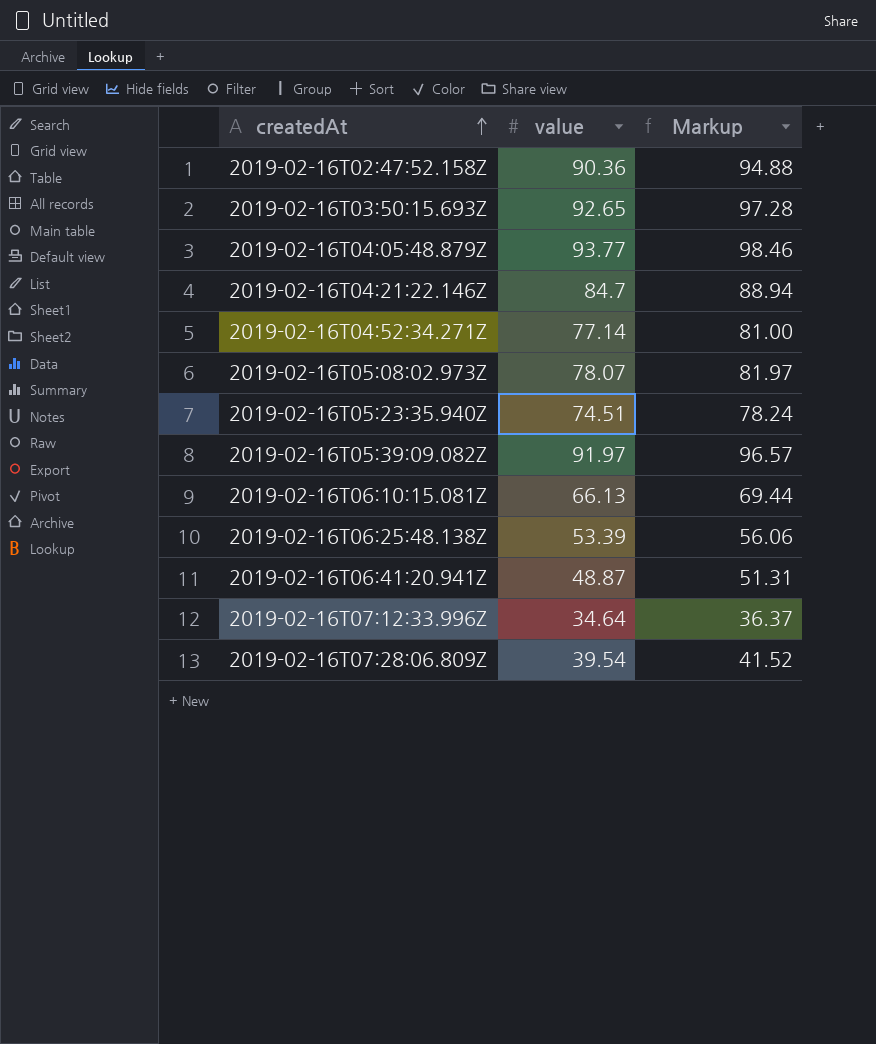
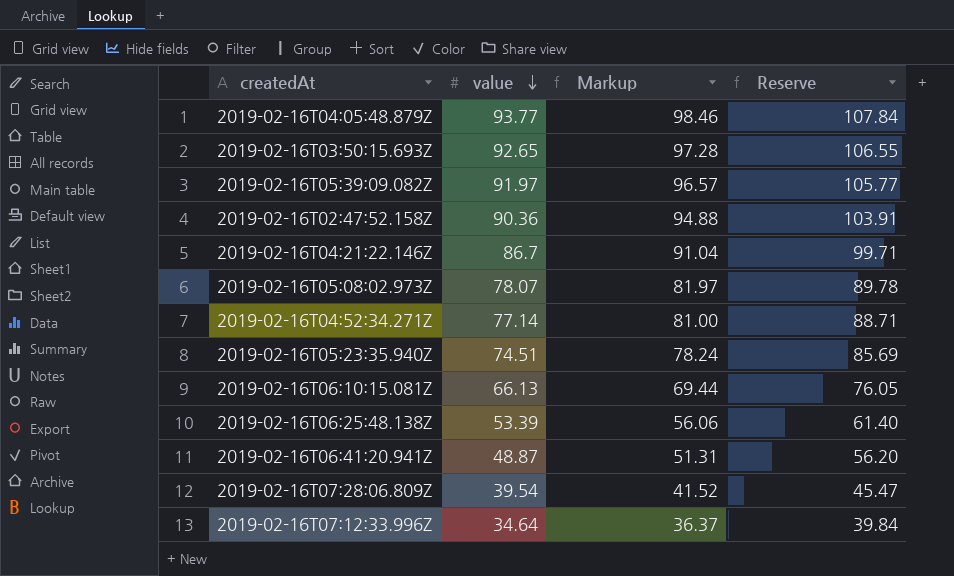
row order: createdAt ascending -> value descending
column Reserve | formula: none -> [value] * 1.15
2019-02-16T04:21:22.146Z | value: 84.7 -> 86.7
2019-02-16T04:21:22.146Z | Markup: 88.94 -> 91.04

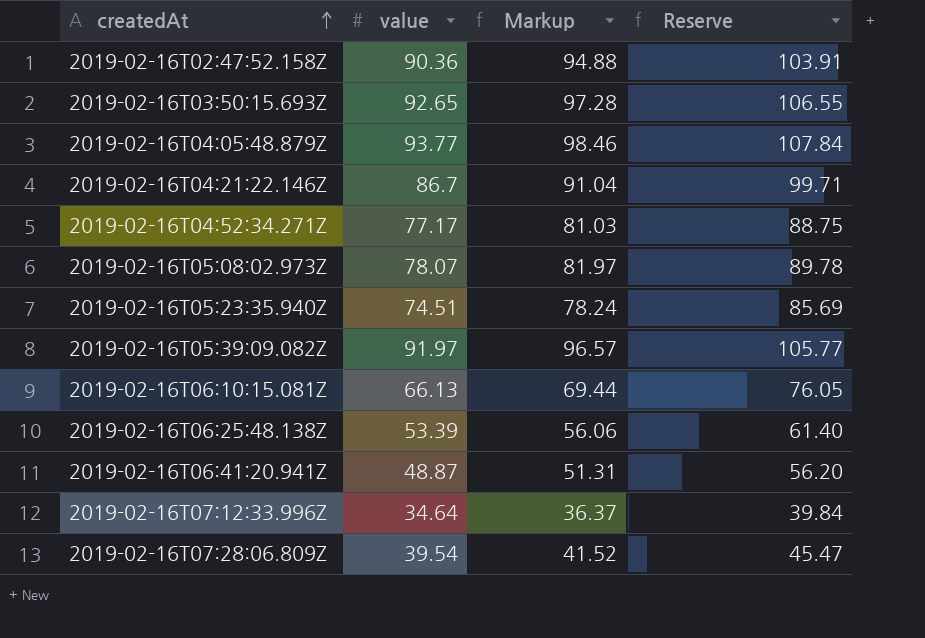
row order: value descending -> createdAt ascending
2019-02-16T04:52:34.271Z | value: 77.14 -> 77.17
2019-02-16T04:52:34.271Z | Markup: 81.00 -> 81.03
2019-02-16T04:52:34.271Z | Reserve: 88.71 -> 88.75

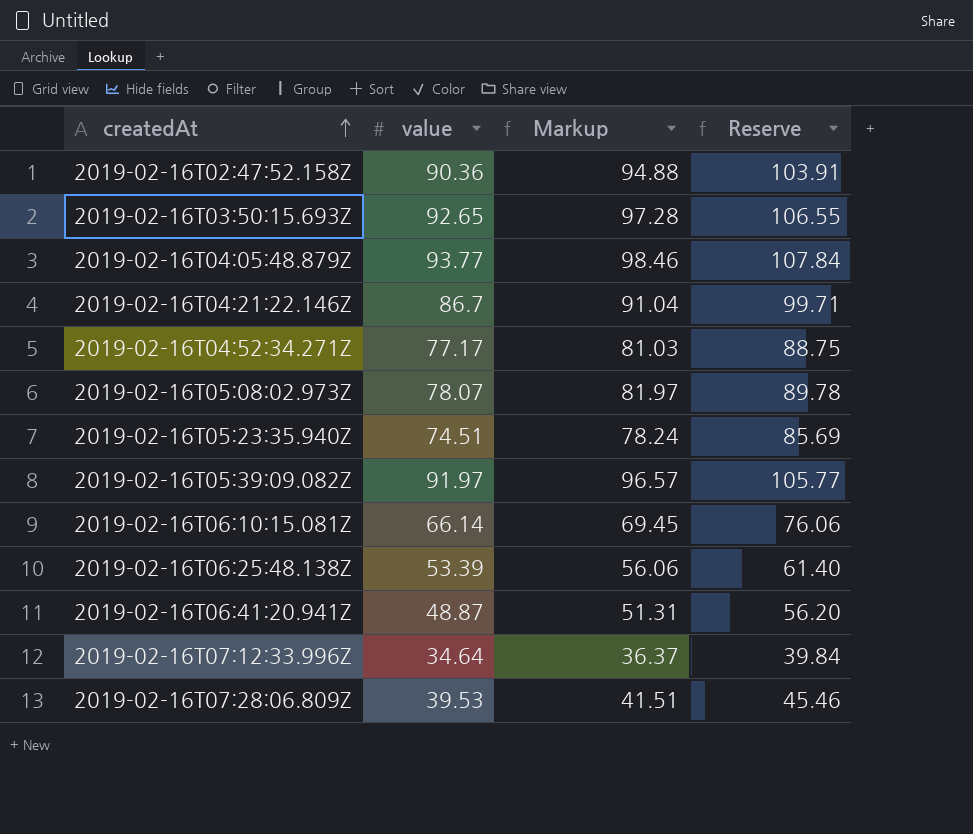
2019-02-16T06:10:15.081Z | value: 66.13 -> 66.14
2019-02-16T06:10:15.081Z | Markup: 69.44 -> 69.45
2019-02-16T06:10:15.081Z | Reserve: 76.05 -> 76.06
2019-02-16T07:28:06.809Z | value: 39.54 -> 39.53
2019-02-16T07:28:06.809Z | Markup: 41.52 -> 41.51
2019-02-16T07:28:06.809Z | Reserve: 45.47 -> 45.46

